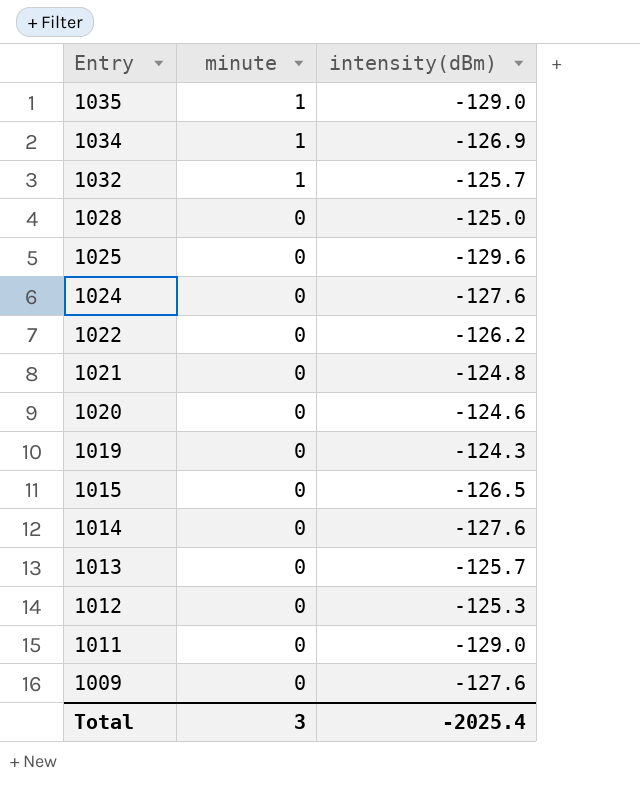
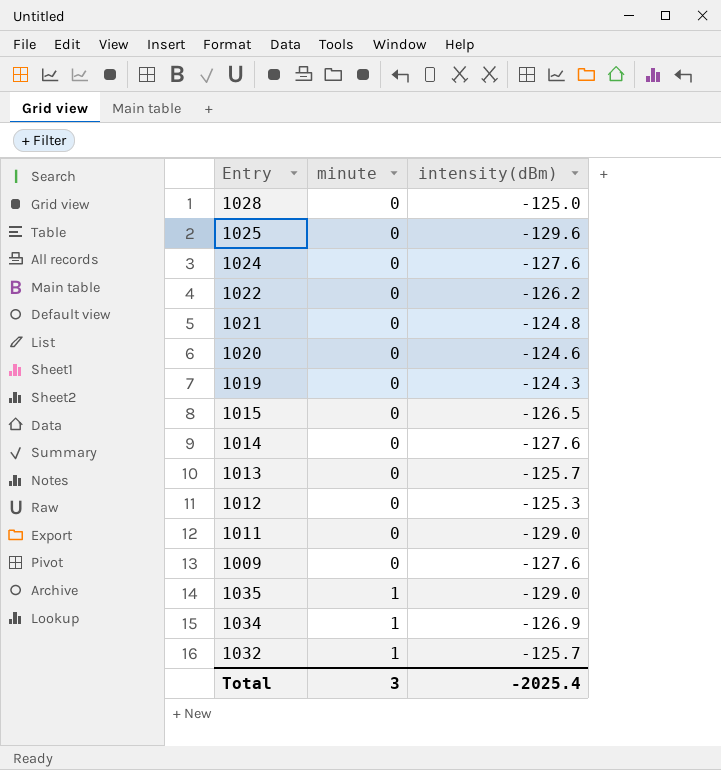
row order: Entry descending -> minute ascending

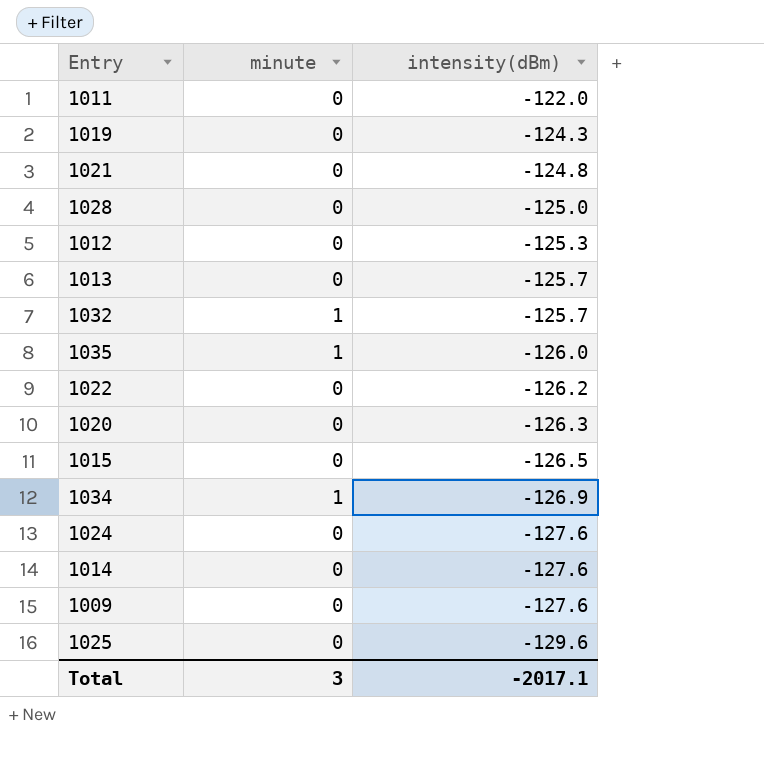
row order: minute ascending -> intensity(dBm) descending
1011 | intensity(dBm): -129.0 -> -122.0
1035 | intensity(dBm): -129.0 -> -126.0
1020 | intensity(dBm): -124.6 -> -126.3
Total | intensity(dBm): -2025.4 -> -2017.1

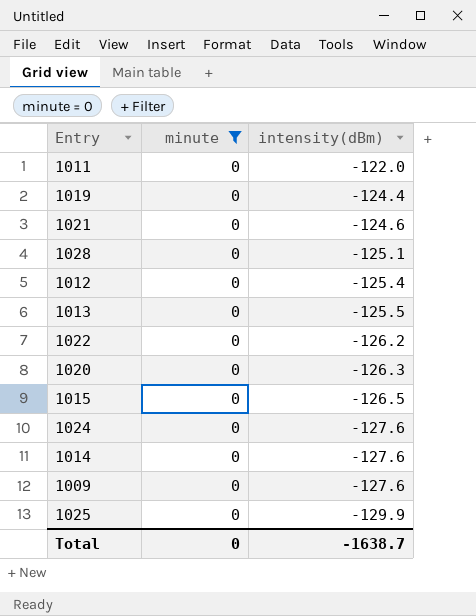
filter: none -> minute = 0
1019 | intensity(dBm): -124.3 -> -124.4
1021 | intensity(dBm): -124.8 -> -124.6
1028 | intensity(dBm): -125.0 -> -125.1
1012 | intensity(dBm): -125.3 -> -125.4
1013 | intensity(dBm): -125.7 -> -125.5
1025 | intensity(dBm): -129.6 -> -129.9
Total | minute: 3 -> 0
Total | intensity(dBm): -2017.1 -> -1638.7

